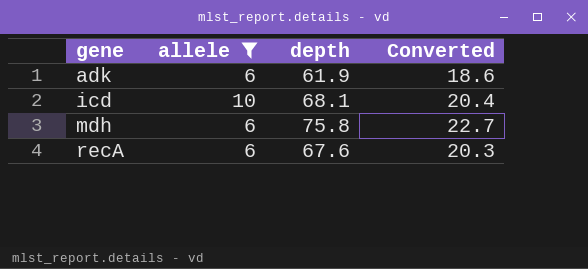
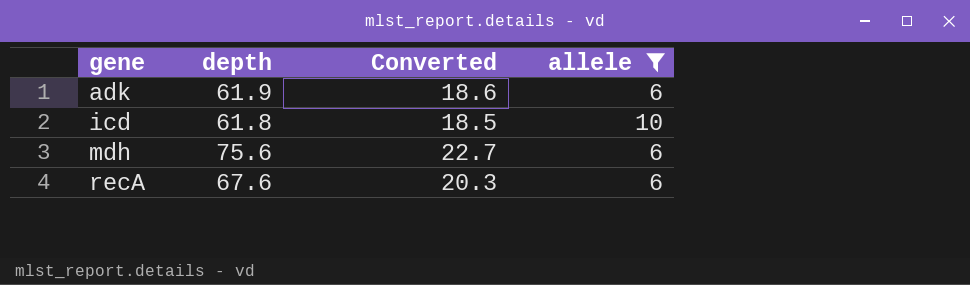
column allele | position: 2 -> 4
icd | depth: 68.1 -> 61.8
icd | Converted: 20.4 -> 18.5
mdh | depth: 75.8 -> 75.6

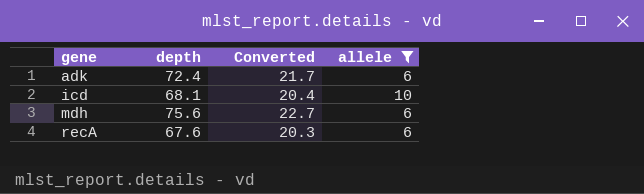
adk | depth: 61.9 -> 72.4
adk | Converted: 18.6 -> 21.7
icd | depth: 61.8 -> 68.1
icd | Converted: 18.5 -> 20.4

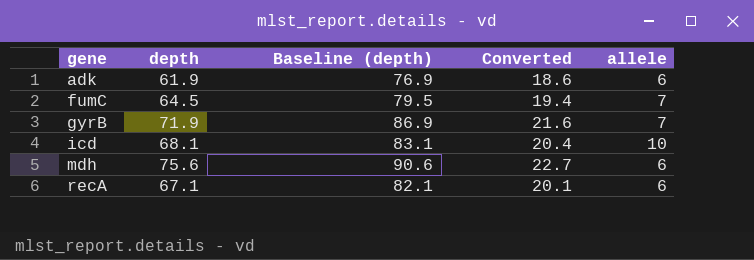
filter: allele != 7 -> none
column Baseline (depth) | formula: none -> [depth] + 15
adk | depth: 72.4 -> 61.9
adk | Converted: 21.7 -> 18.6
recA | depth: 67.6 -> 67.1
recA | Converted: 20.3 -> 20.1

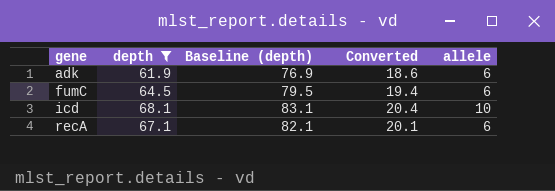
filter: none -> depth <= 68.1
fumC | allele: 7 -> 6

